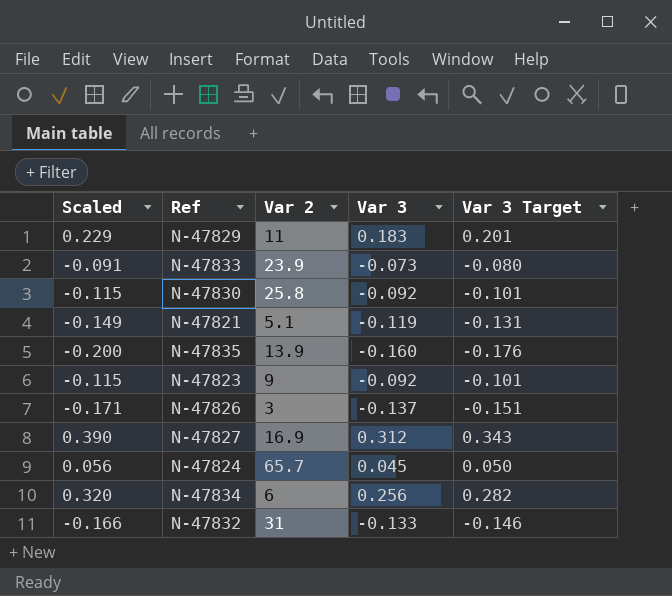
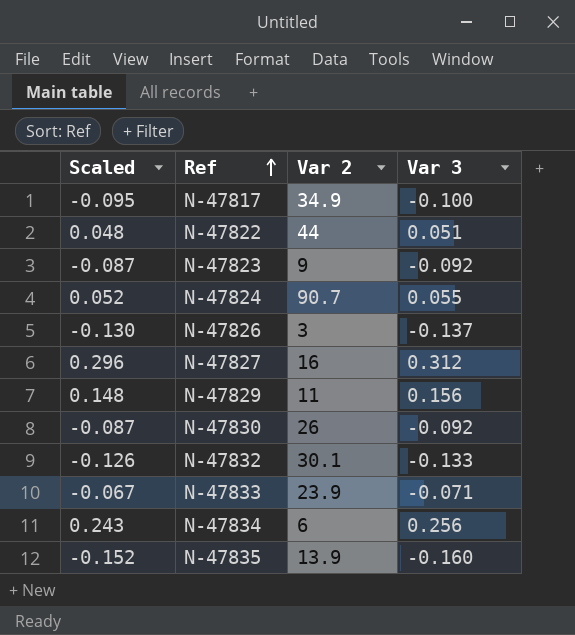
row order: none -> Ref ascending
column Var 3 Target | formula: [Var 3] * 1.1 -> none
column Scaled | formula: [Var 3] * 1.25 -> [Var 3] * 0.95
row N-47821: -0.149 | 5.1 | -0.119 | -0.131 -> none
row N-47817: none -> -0.095 | 34.9 | -0.100
row N-47822: none -> 0.048 | 44 | 0.051
N-47824 | Var 2: 65.7 -> 90.7
N-47824 | Var 3: 0.045 -> 0.055
N-47827 | Var 2: 16.9 -> 16
N-47829 | Var 3: 0.183 -> 0.156
N-47830 | Var 2: 25.8 -> 26
N-47832 | Var 2: 31 -> 30.1
N-47833 | Var 3: -0.073 -> -0.071

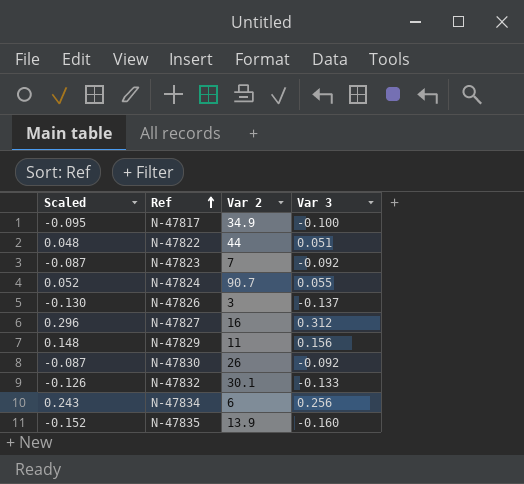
row N-47833: -0.067 | 23.9 | -0.071 -> none
N-47823 | Var 2: 9 -> 7

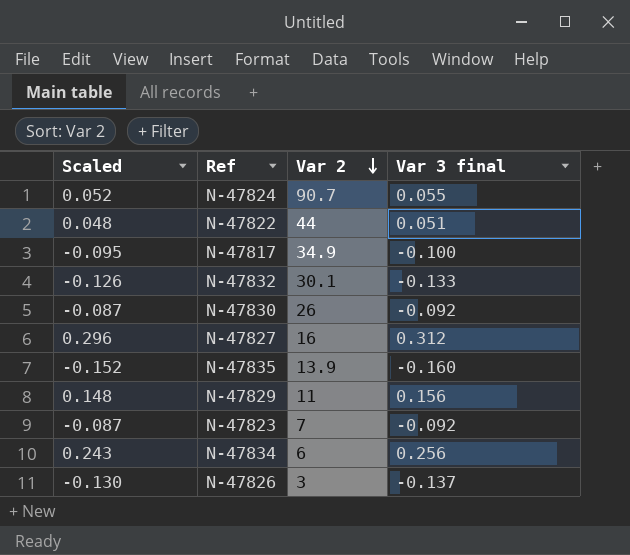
row order: Ref ascending -> Var 2 descending
column name: Var 3 -> Var 3 final

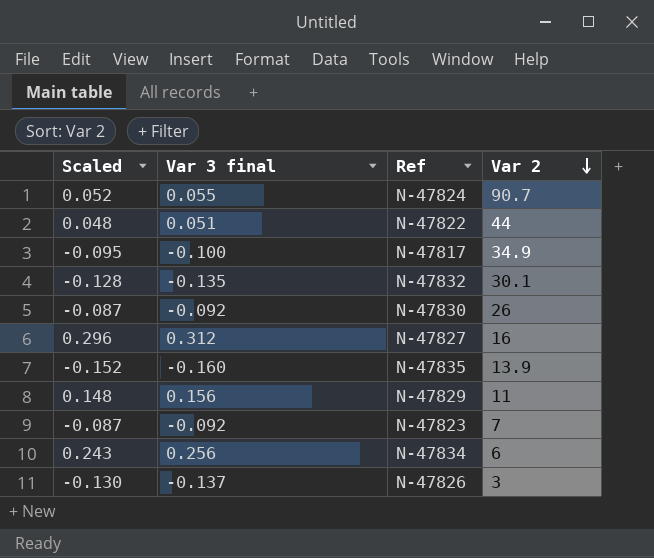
column Var 3 final | position: 4 -> 2
N-47832 | Scaled: -0.126 -> -0.128
N-47832 | Var 3 final: -0.133 -> -0.135

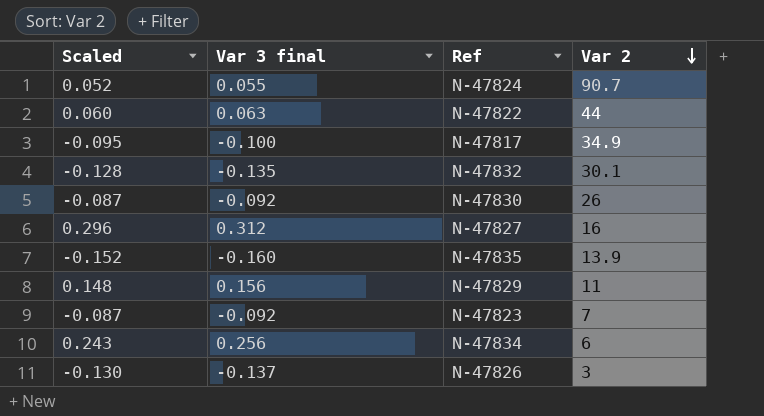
N-47822 | Scaled: 0.048 -> 0.060
N-47822 | Var 3 final: 0.051 -> 0.063

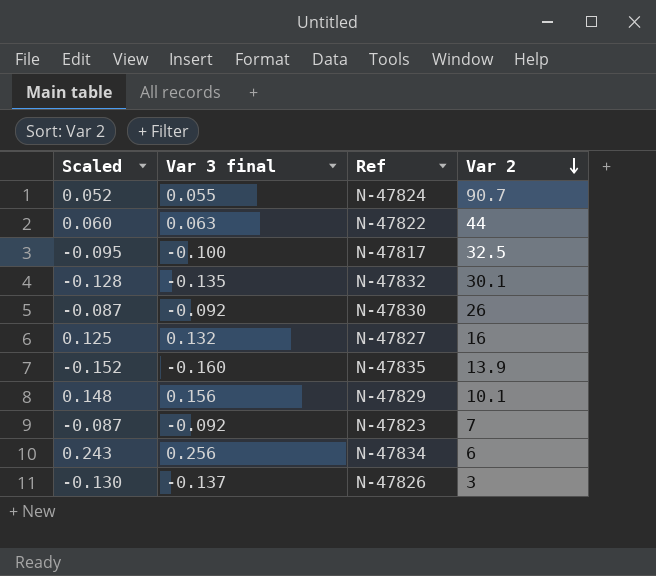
N-47817 | Var 2: 34.9 -> 32.5
N-47827 | Scaled: 0.296 -> 0.125
N-47827 | Var 3 final: 0.312 -> 0.132
N-47829 | Var 2: 11 -> 10.1

